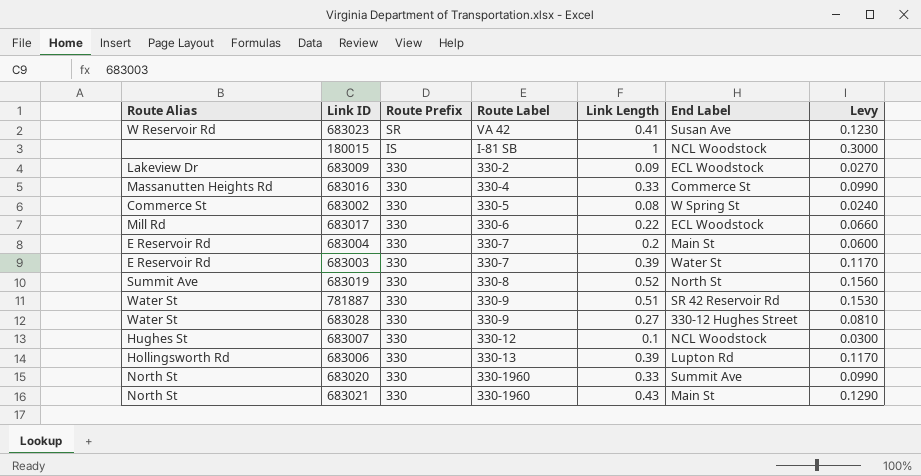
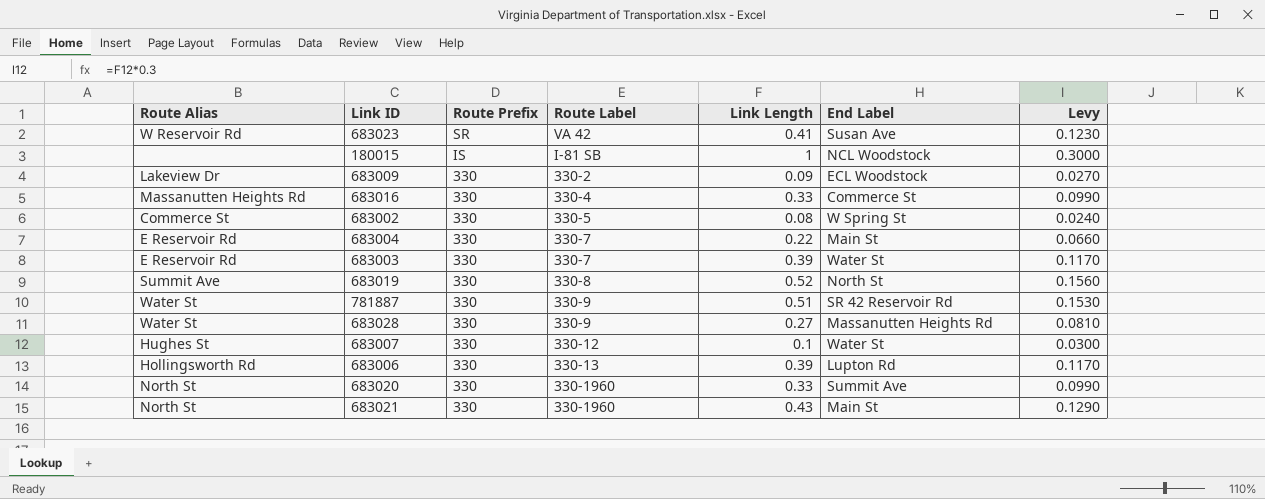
row 683017: Mill Rd | 330 | 330-6 | 0.22 | ECL Woodstock | 0.0660 -> none
683004 | Link Length: 0.2 -> 0.22
683004 | Levy: 0.0600 -> 0.0660
683028 | End Label: 330-12 Hughes Street -> Massanutten Heights Rd
683007 | End Label: NCL Woodstock -> Water St

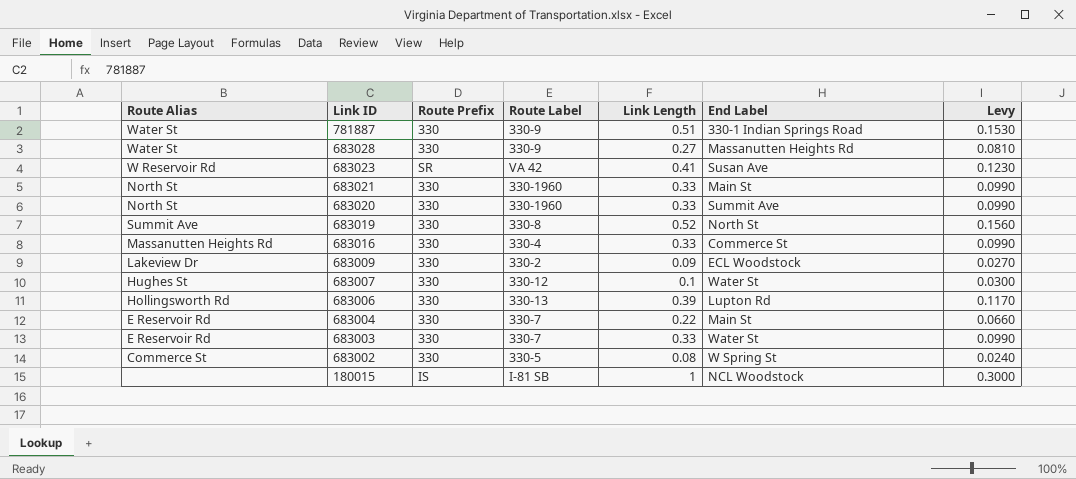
row order: Route Prefix descending -> Link ID descending
781887 | End Label: SR 42 Reservoir Rd -> 330-1 Indian Springs Road
683021 | Link Length: 0.43 -> 0.33
683021 | Levy: 0.1290 -> 0.0990
683003 | Link Length: 0.39 -> 0.33
683003 | Levy: 0.1170 -> 0.0990

